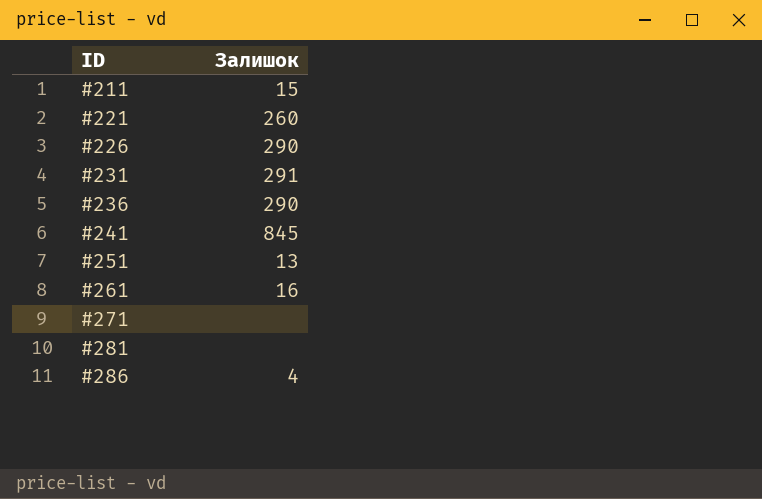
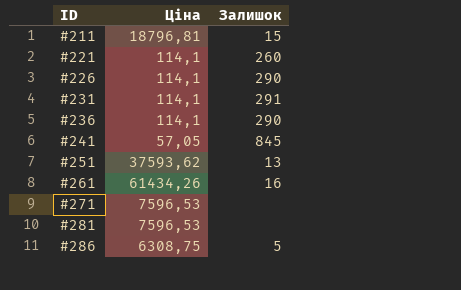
column Ціна | position: none -> 2
#286 | Залишок: 4 -> 5

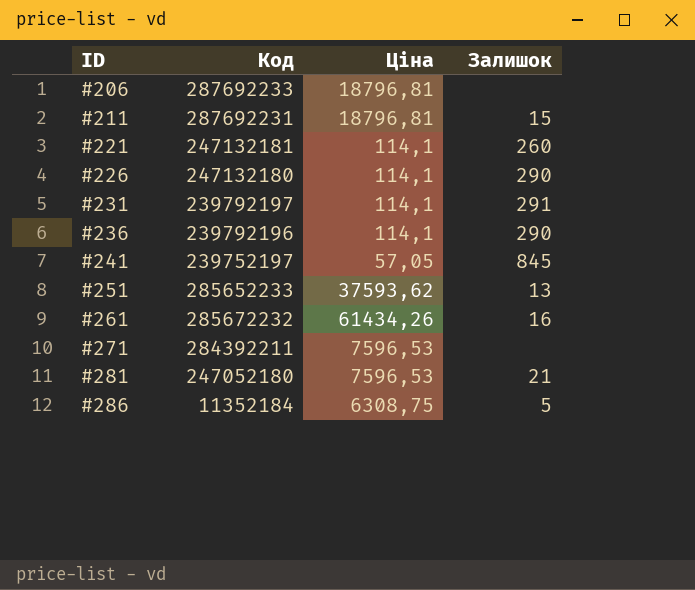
column Код | position: none -> 2
row #206: none -> 287692233 | 18796,81 | none
#281 | Залишок: none -> 21

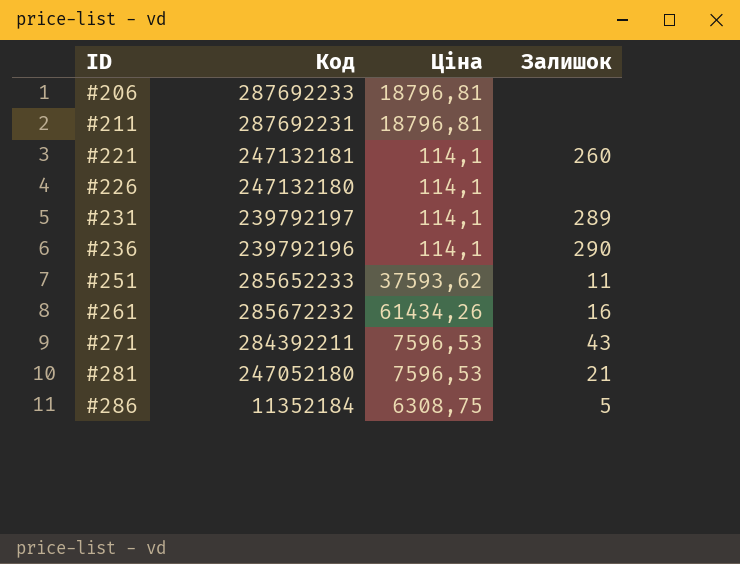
row #241: 239752197 | 57,05 | 845 -> none
#211 | Залишок: 15 -> none
#226 | Залишок: 290 -> none
#231 | Залишок: 291 -> 289
#251 | Залишок: 13 -> 11
#271 | Залишок: none -> 43

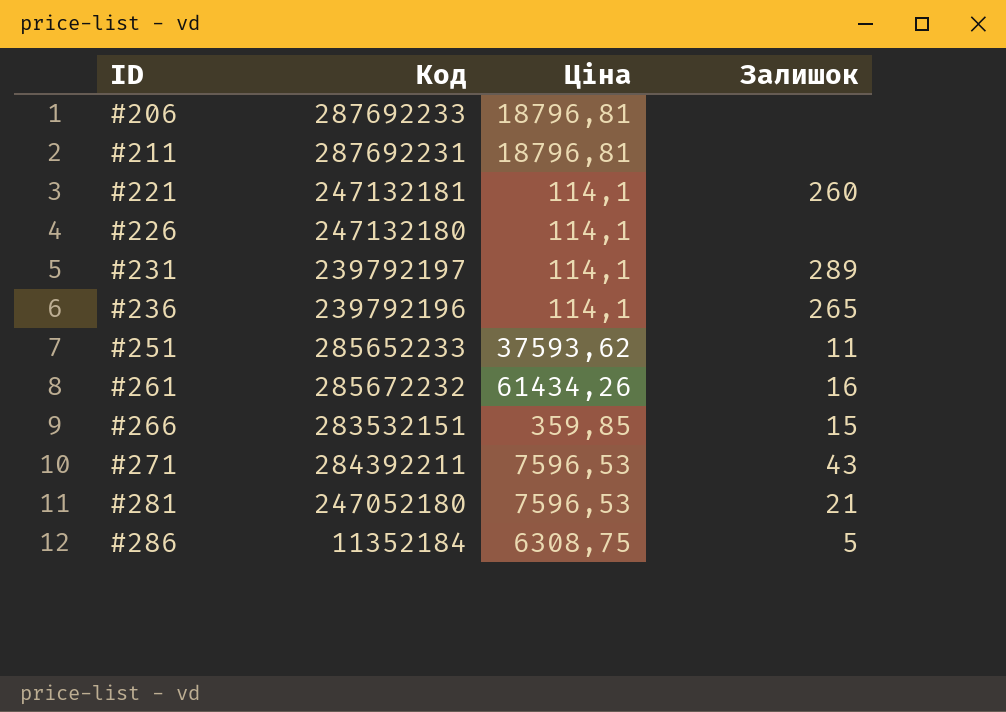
#236 | Залишок: 290 -> 265
row #266: none -> 283532151 | 359,85 | 15

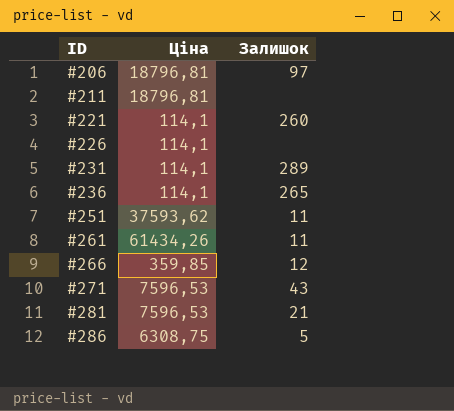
column Код | position: 2 -> none
#206 | Залишок: none -> 97
#261 | Залишок: 16 -> 11
#266 | Залишок: 15 -> 12

